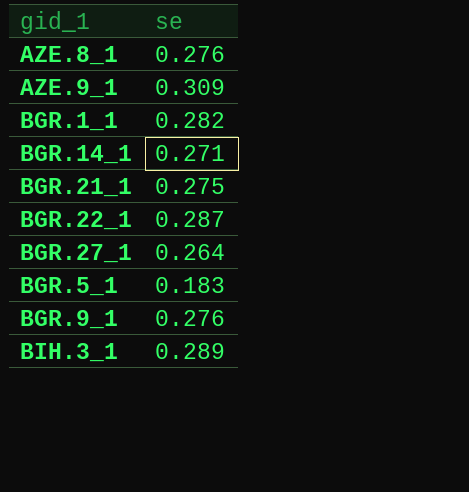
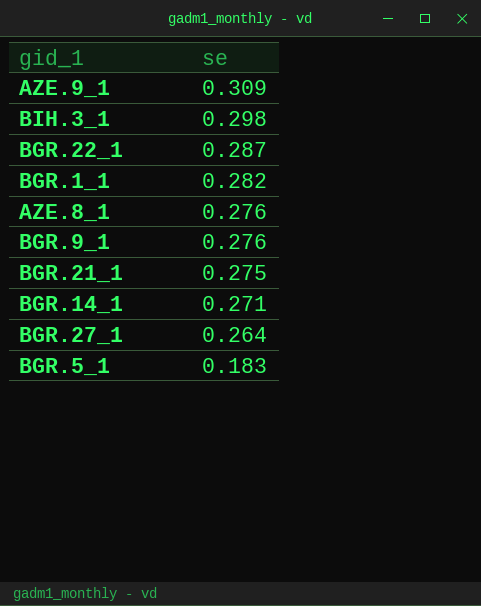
row order: none -> se descending
BIH.3_1 | se: 0.289 -> 0.298

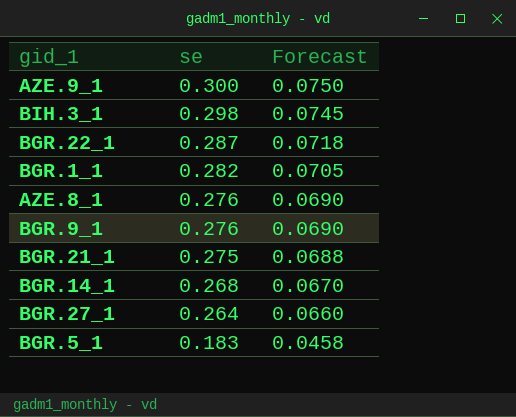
column Forecast | formula: none -> [se] * 0.25
AZE.9_1 | se: 0.309 -> 0.300
BGR.14_1 | se: 0.271 -> 0.268

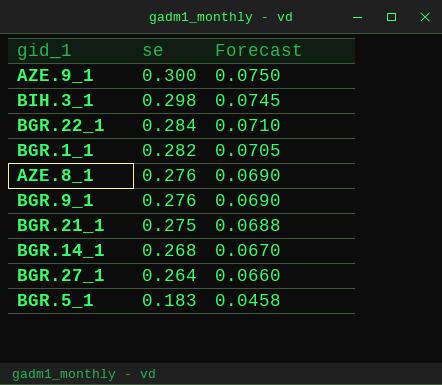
BGR.22_1 | se: 0.287 -> 0.284
BGR.22_1 | Forecast: 0.0718 -> 0.0710

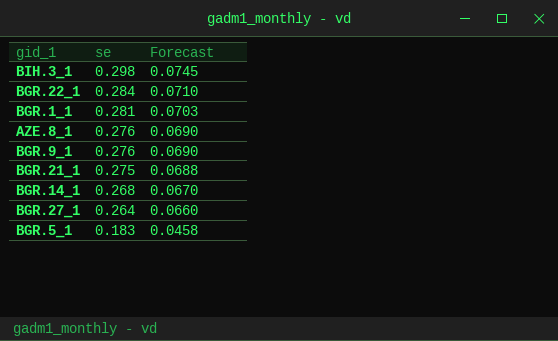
row AZE.9_1: 0.300 | 0.0750 -> none
BGR.1_1 | se: 0.282 -> 0.281
BGR.1_1 | Forecast: 0.0705 -> 0.0703

